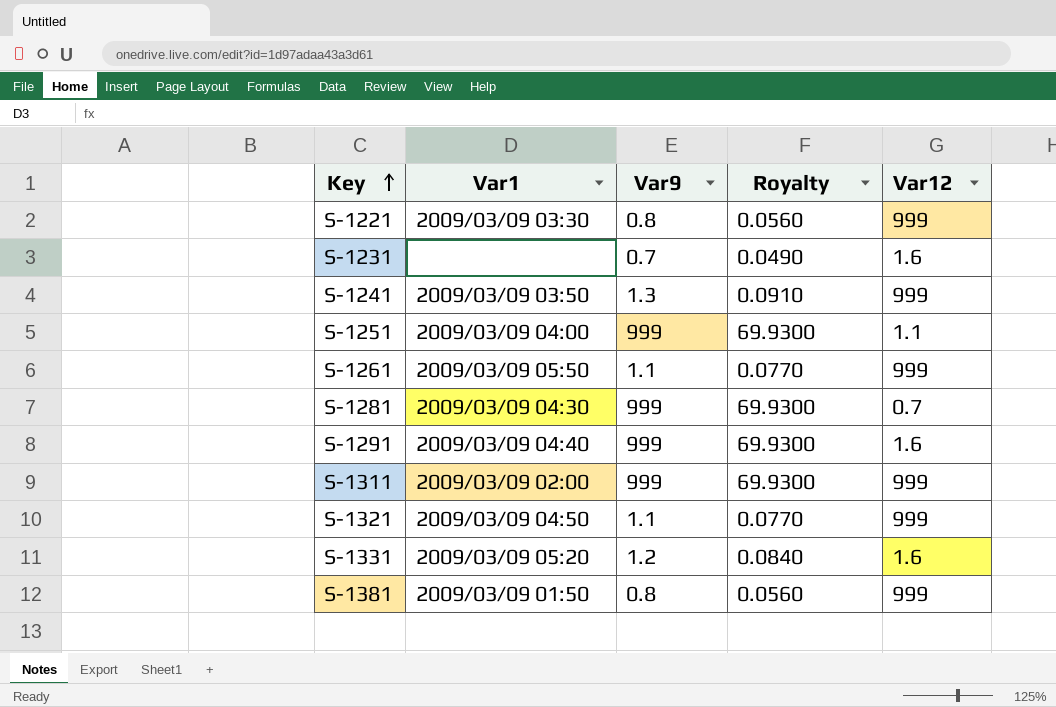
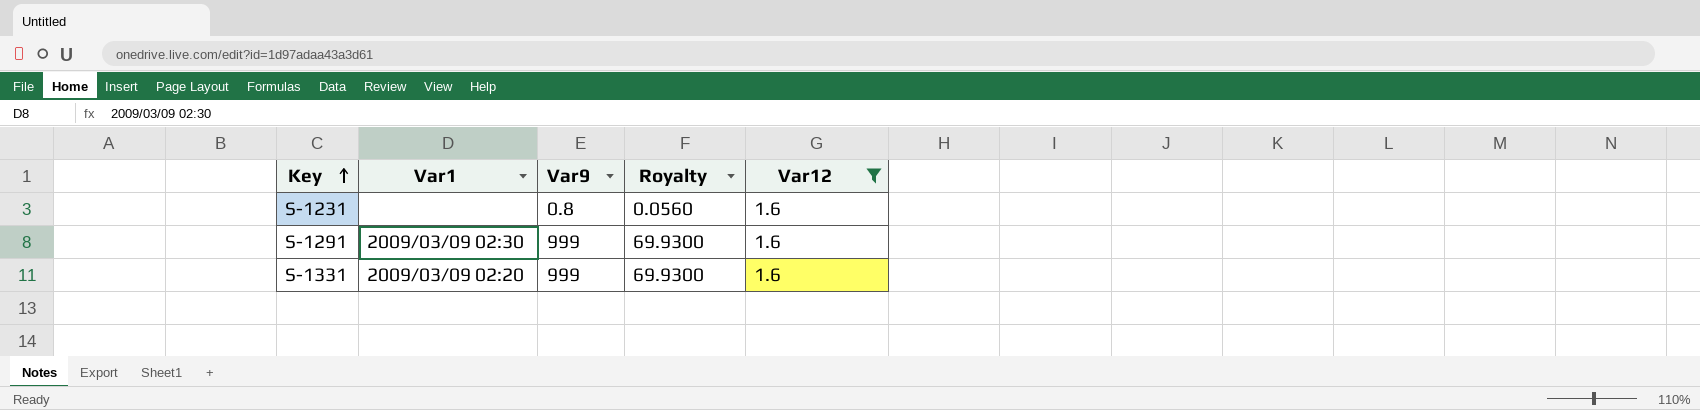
filter: none -> Var12 = 1.6
S-1231 | Var9: 0.7 -> 0.8
S-1231 | Royalty: 0.0490 -> 0.0560
S-1291 | Var1: 2009/03/09 04:40 -> 2009/03/09 02:30
S-1331 | Var1: 2009/03/09 05:20 -> 2009/03/09 02:20
S-1331 | Var9: 1.2 -> 999
S-1331 | Royalty: 0.0840 -> 69.9300

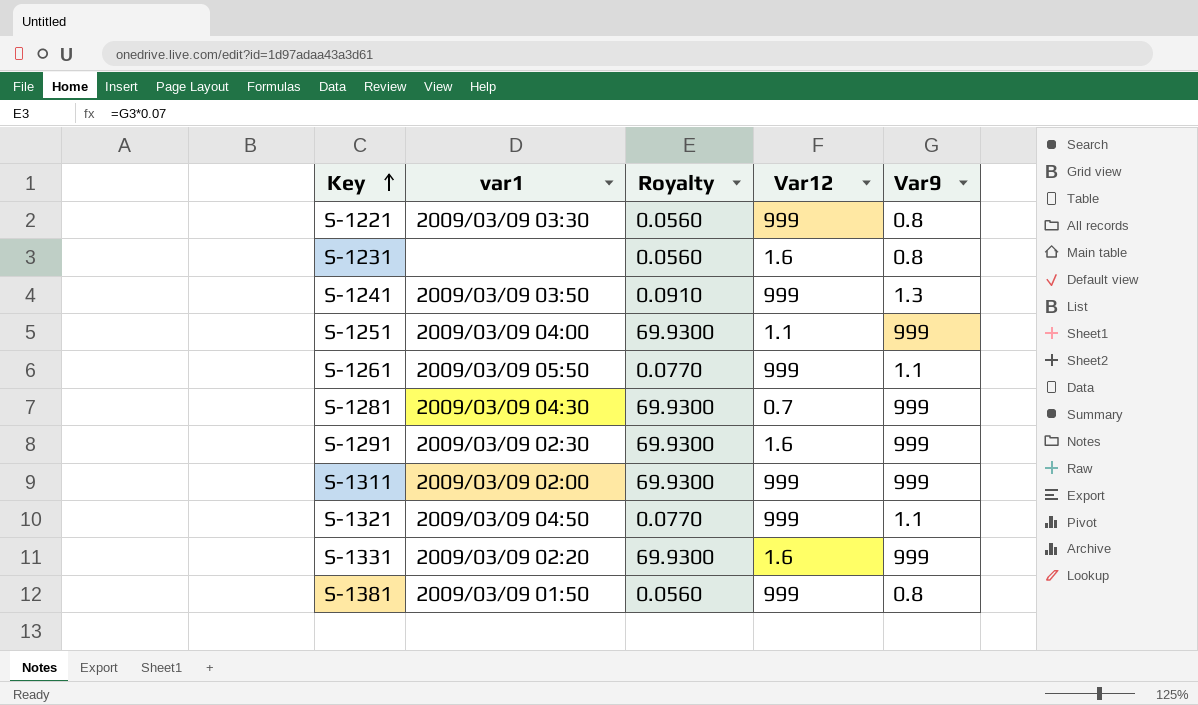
filter: Var12 = 1.6 -> none
column name: Var1 -> var1
column Var9 | position: 3 -> 5

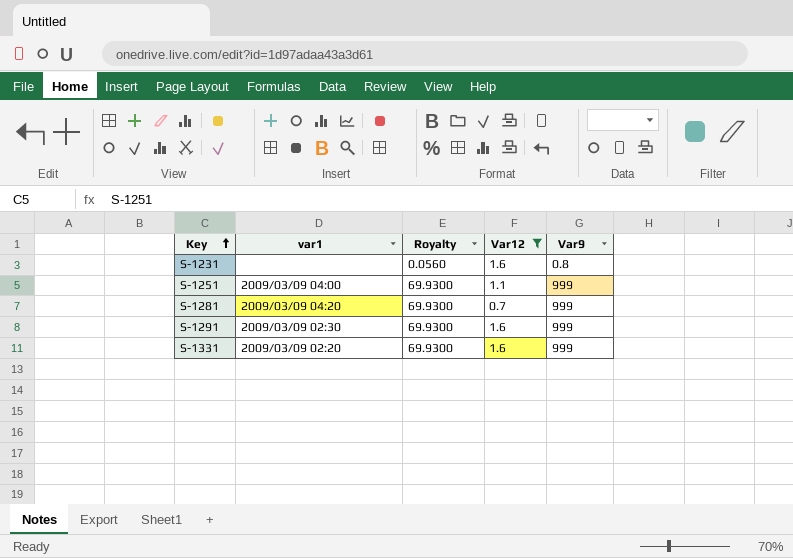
filter: none -> Var12 != 999
S-1281 | var1: 2009/03/09 04:30 -> 2009/03/09 04:20

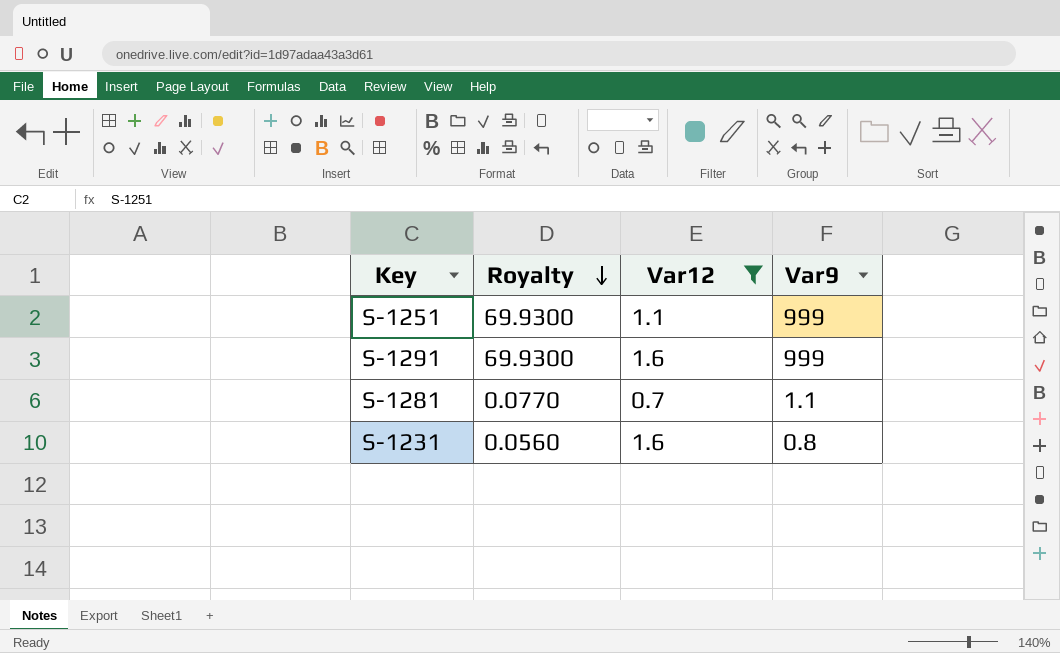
row order: Key ascending -> Royalty descending
column var1 | position: 2 -> none
row S-1331: 2009/03/09 02:20 | 69.9300 | 1.6 | 999 -> none
S-1281 | Royalty: 69.9300 -> 0.0770
S-1281 | Var9: 999 -> 1.1

